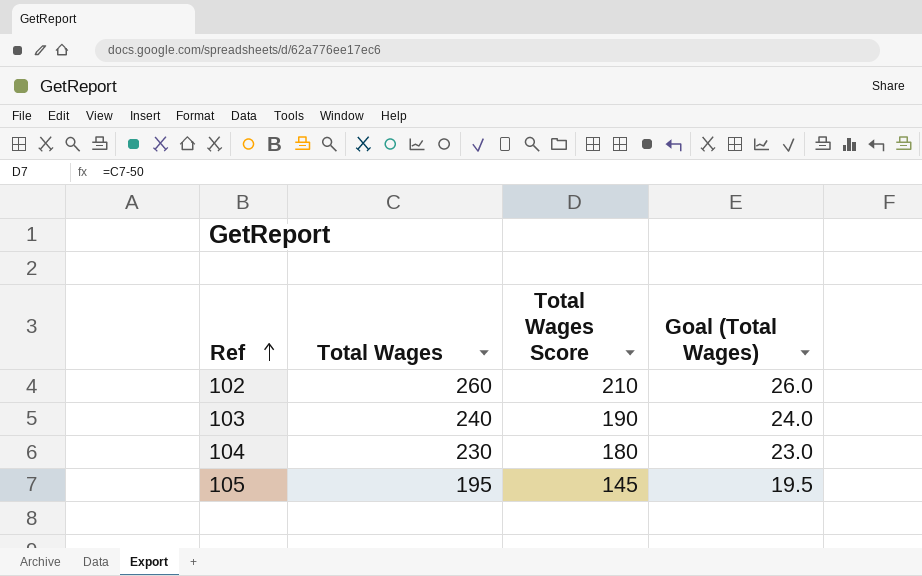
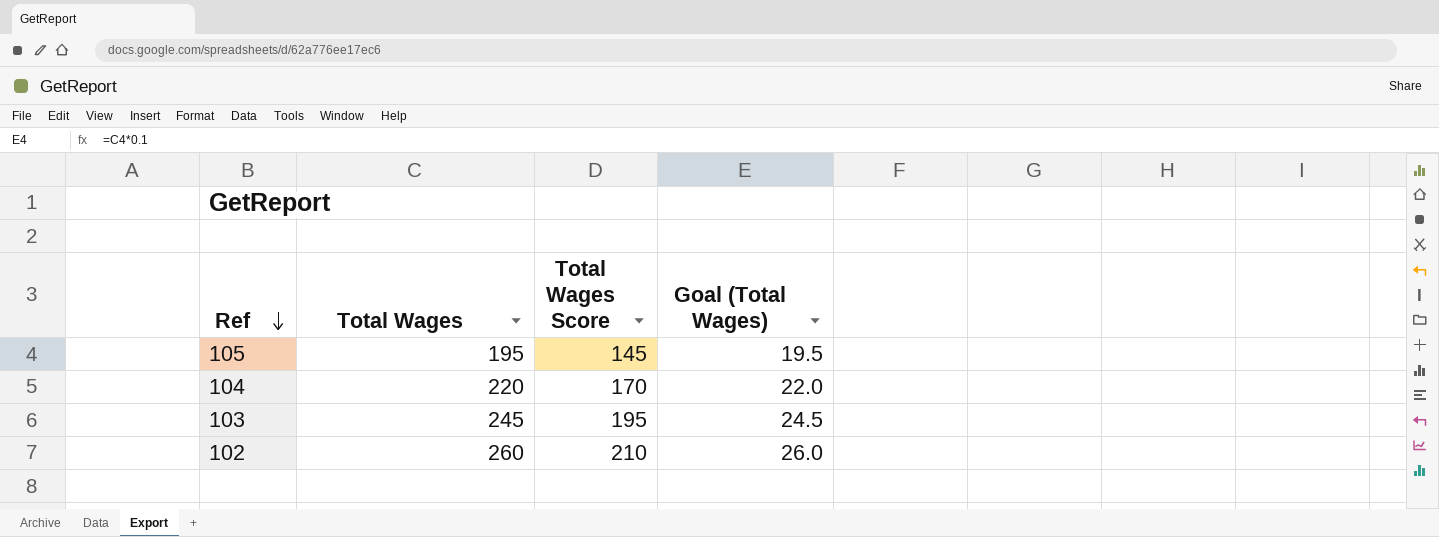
row order: Ref ascending -> Ref descending
104 | Total Wages: 230 -> 220
104 | Total Wages Score: 180 -> 170
104 | Goal (Total Wages): 23.0 -> 22.0
103 | Total Wages: 240 -> 245
103 | Total Wages Score: 190 -> 195
103 | Goal (Total Wages): 24.0 -> 24.5

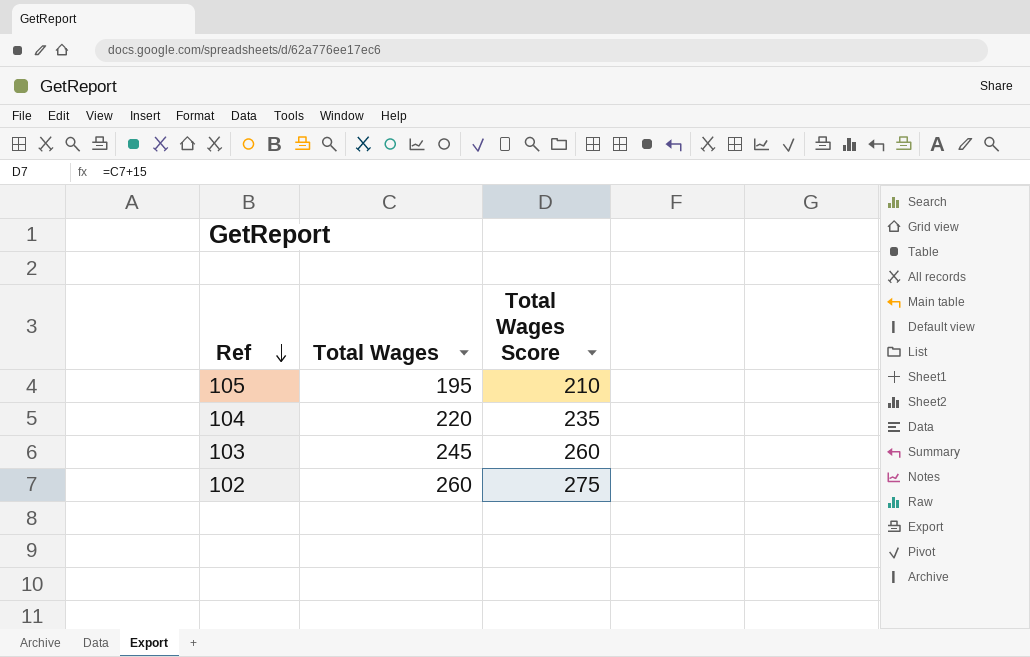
column Goal (Total Wages) | formula: [Total Wages] * 0.1 -> none
column Total Wages Score | formula: [Total Wages] - 50 -> [Total Wages] + 15

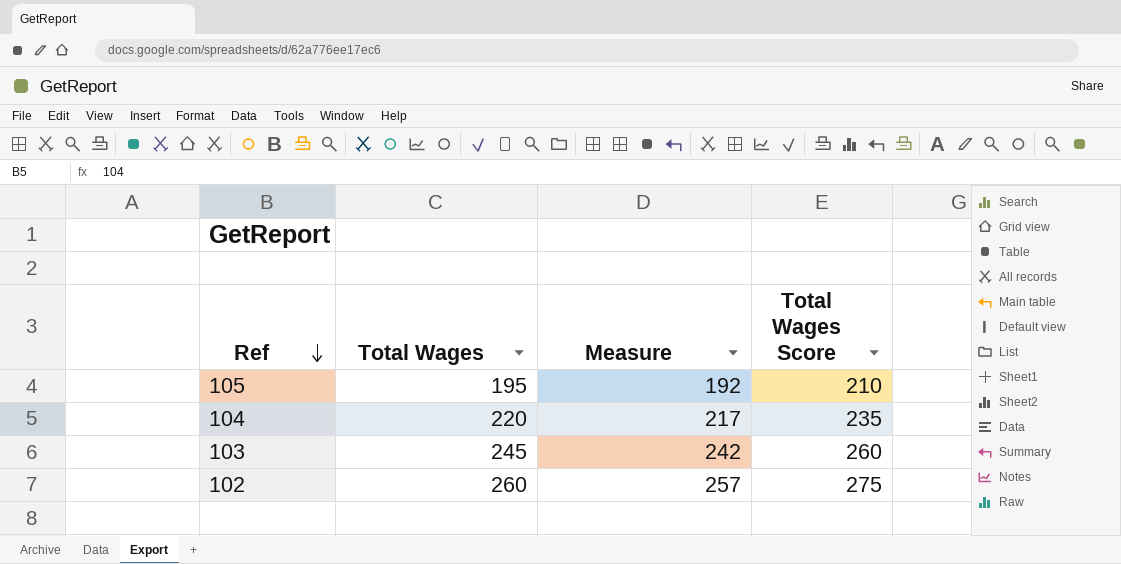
column Measure | formula: none -> [Total Wages] - 3

